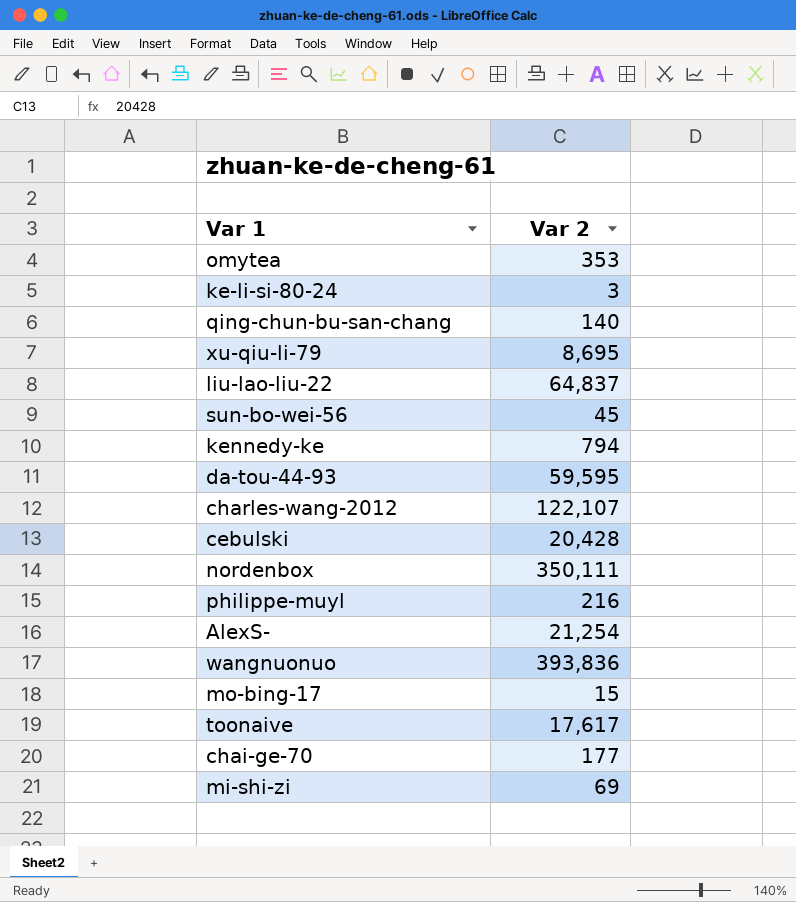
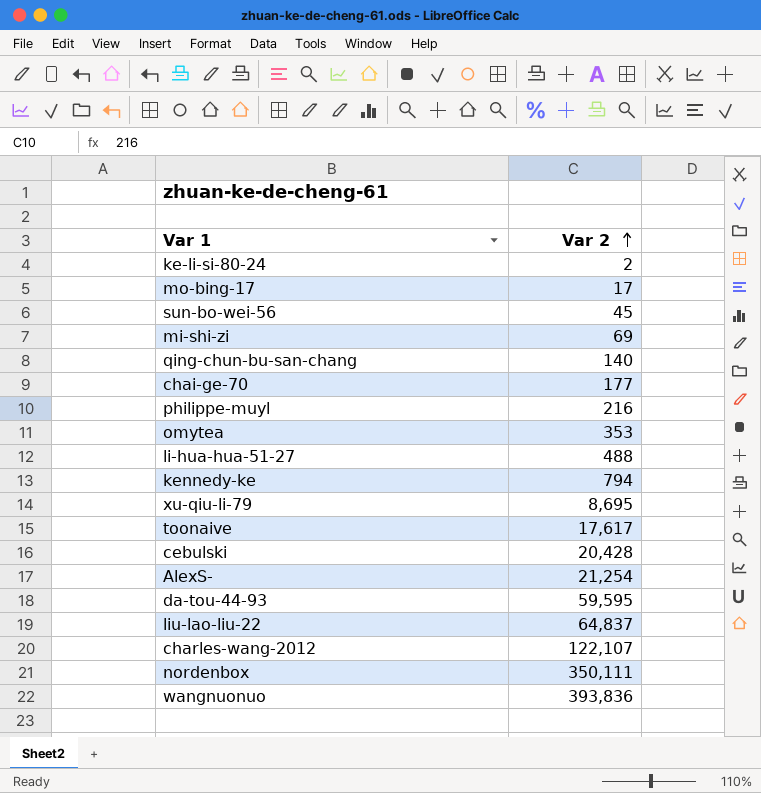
row order: none -> Var 2 ascending
ke-li-si-80-24 | Var 2: 3 -> 2
mo-bing-17 | Var 2: 15 -> 17
row li-hua-hua-51-27: none -> 488

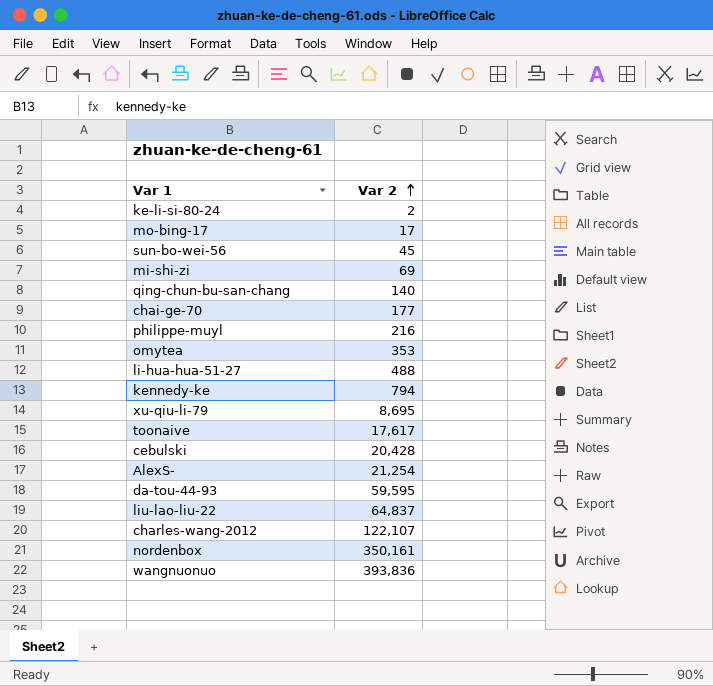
nordenbox | Var 2: 350,111 -> 350,161

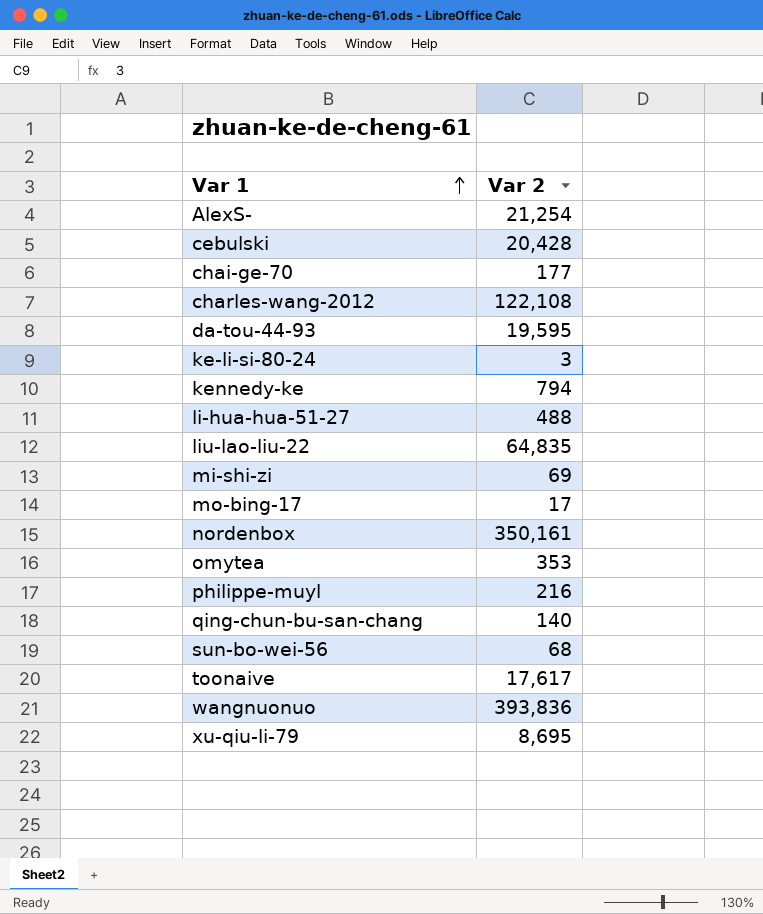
row order: Var 2 ascending -> Var 1 ascending
charles-wang-2012 | Var 2: 122,107 -> 122,108
da-tou-44-93 | Var 2: 59,595 -> 19,595
ke-li-si-80-24 | Var 2: 2 -> 3
liu-lao-liu-22 | Var 2: 64,837 -> 64,835
sun-bo-wei-56 | Var 2: 45 -> 68

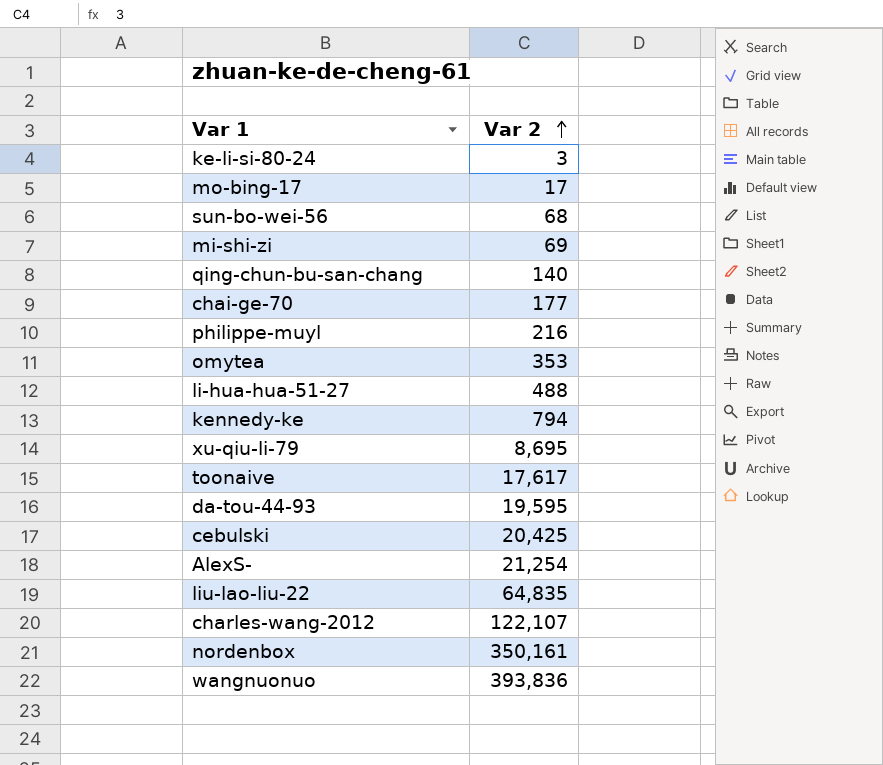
row order: Var 1 ascending -> Var 2 ascending
cebulski | Var 2: 20,428 -> 20,425
charles-wang-2012 | Var 2: 122,108 -> 122,107

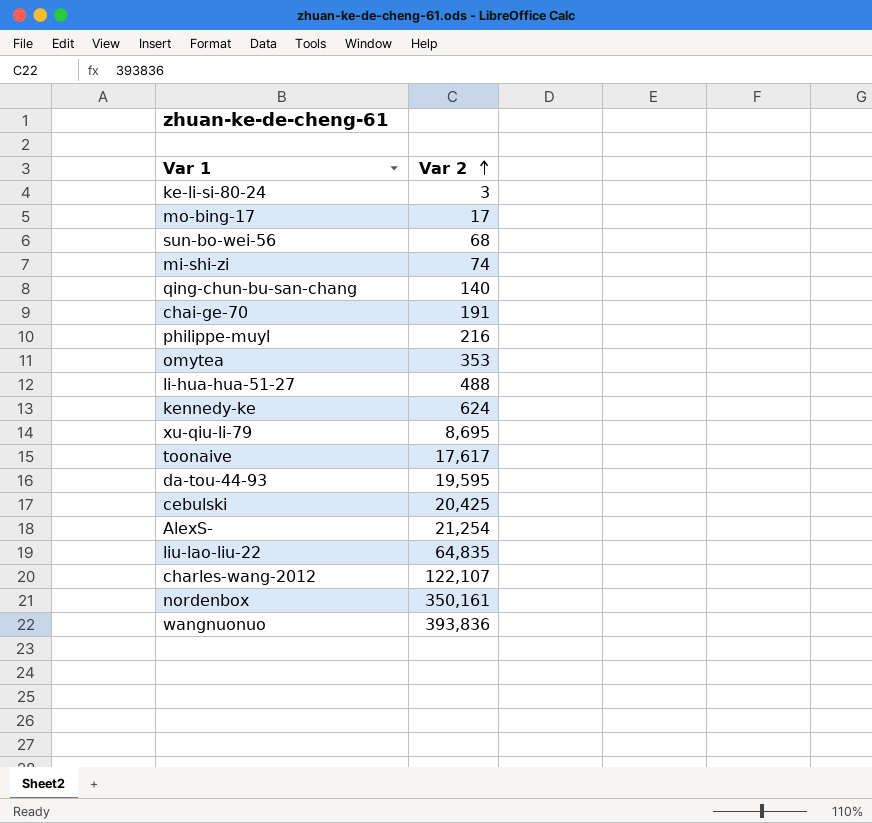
mi-shi-zi | Var 2: 69 -> 74
chai-ge-70 | Var 2: 177 -> 191
kennedy-ke | Var 2: 794 -> 624

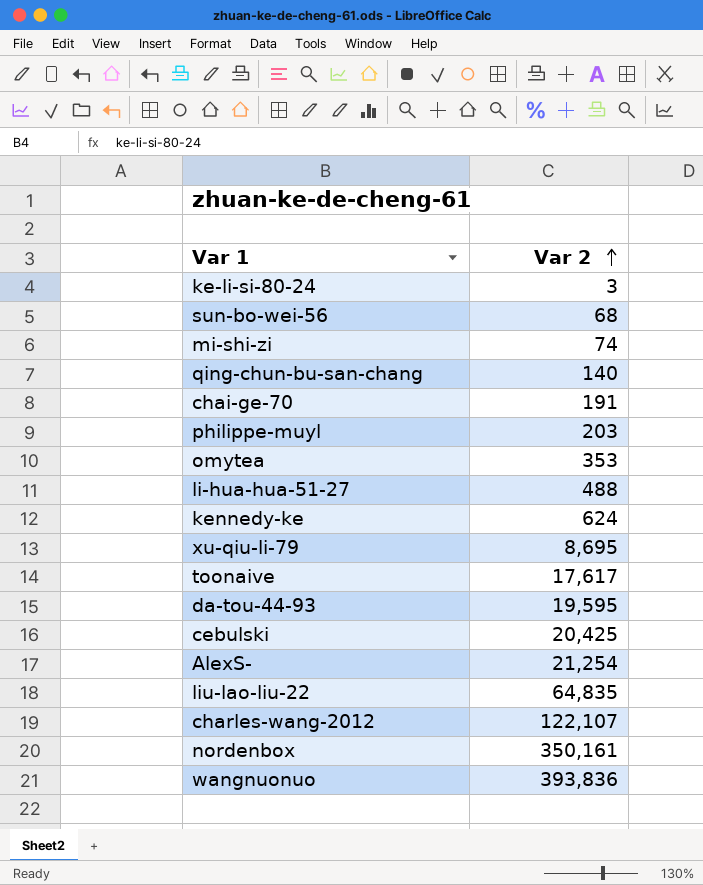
row mo-bing-17: 17 -> none
philippe-muyl | Var 2: 216 -> 203

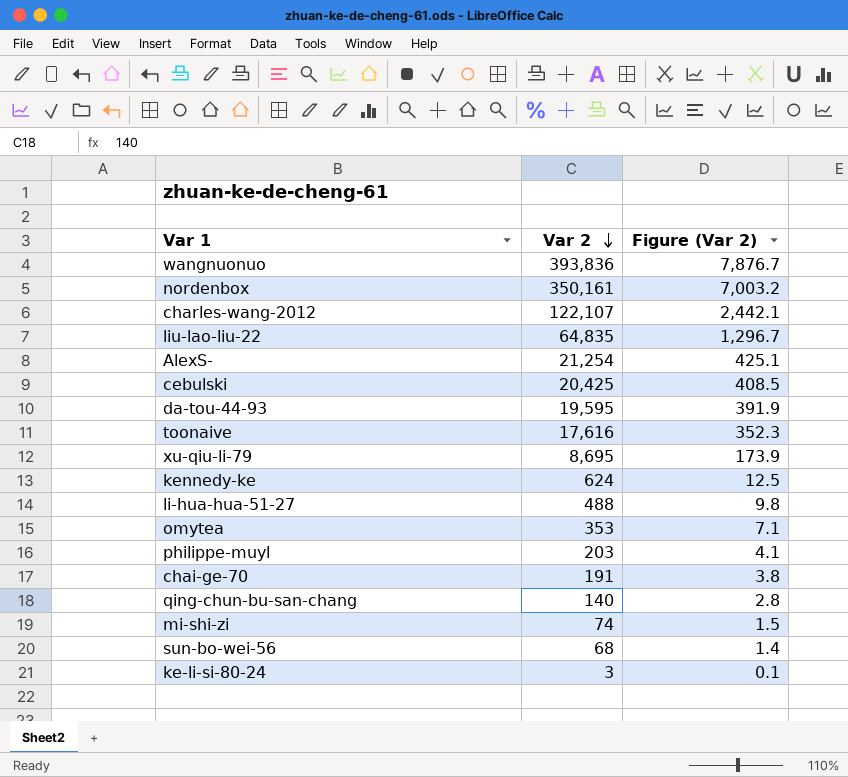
row order: Var 2 ascending -> Var 2 descending
column Figure (Var 2) | formula: none -> [Var 2] * 0.02
toonaive | Var 2: 17,617 -> 17,616

